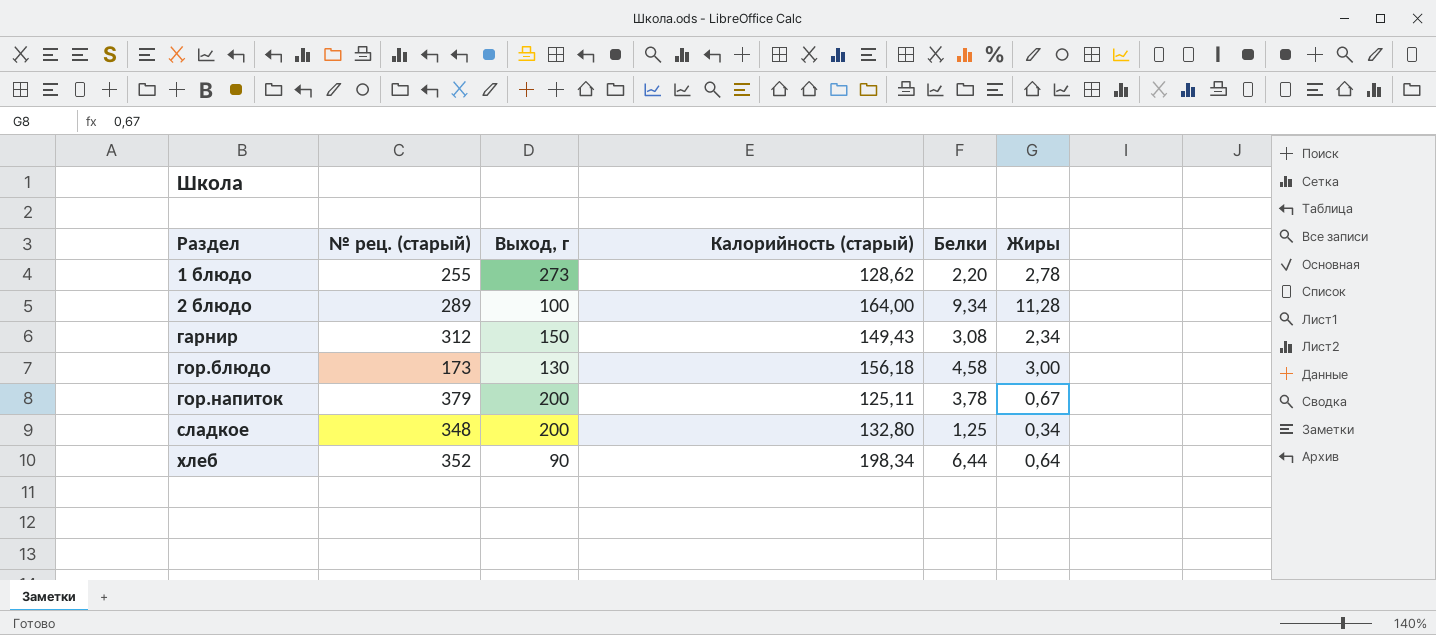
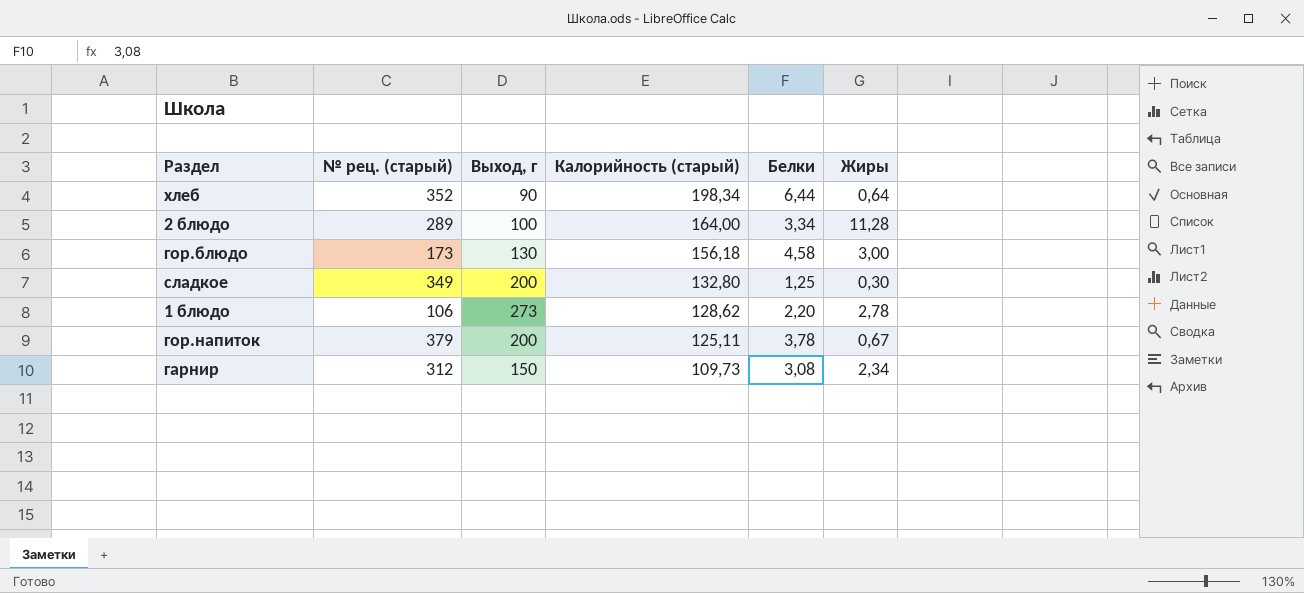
row order: Раздел ascending -> Калорийность (старый) descending
2 блюдо | Белки: 9,34 -> 3,34
сладкое | № рец. (старый): 348 -> 349
сладкое | Жиры: 0,34 -> 0,30
1 блюдо | № рец. (старый): 255 -> 106
гарнир | Калорийность (старый): 149,43 -> 109,73

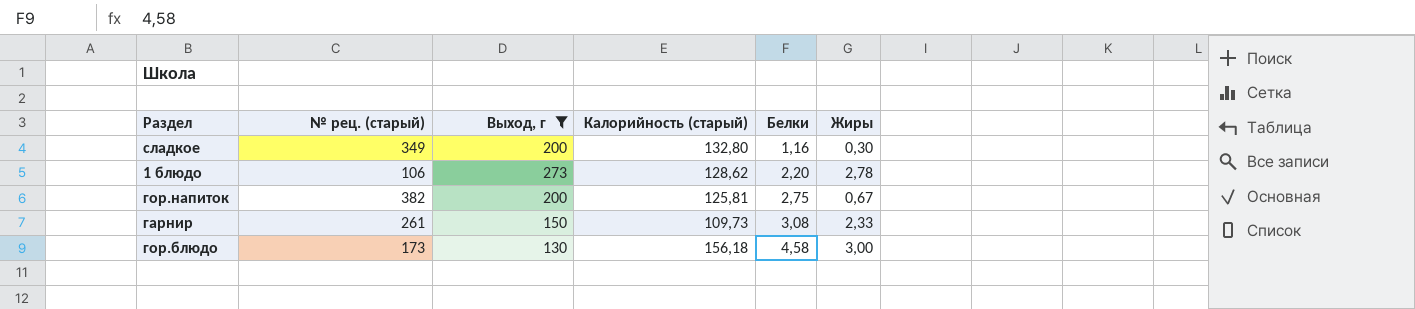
filter: none -> Выход, г >= 130
row order: Калорийность (старый) descending -> Белки ascending
сладкое | Белки: 1,25 -> 1,16
гор.напиток | № рец. (старый): 379 -> 382
гор.напиток | Калорийность (старый): 125,11 -> 125,81
гор.напиток | Белки: 3,78 -> 2,75
гарнир | № рец. (старый): 312 -> 261
гарнир | Жиры: 2,34 -> 2,33

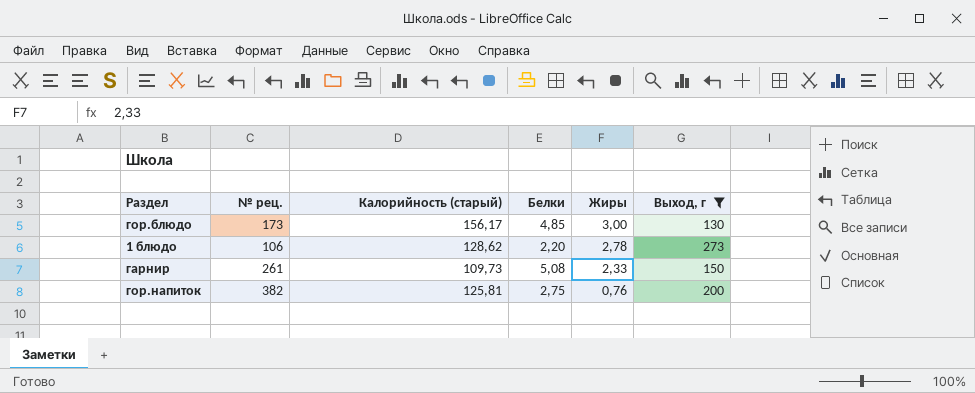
row order: Белки ascending -> Жиры descending
column name: № рец. (старый) -> № рец.
column Выход, г | position: 3 -> 6
row сладкое: 349 | 200 | 132,80 | 1,16 | 0,30 -> none
гор.блюдо | Калорийность (старый): 156,18 -> 156,17
гор.блюдо | Белки: 4,58 -> 4,85
гарнир | Белки: 3,08 -> 5,08
гор.напиток | Жиры: 0,67 -> 0,76

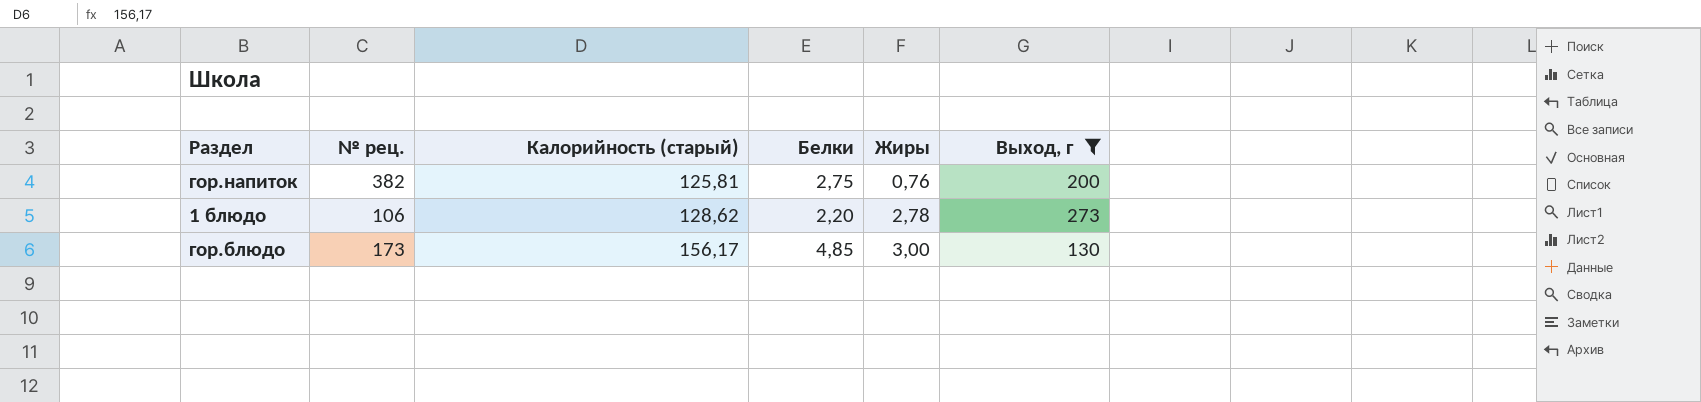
row order: Жиры descending -> Калорийность (старый) ascending
row гарнир: 261 | 109,73 | 5,08 | 2,33 | 150 -> none

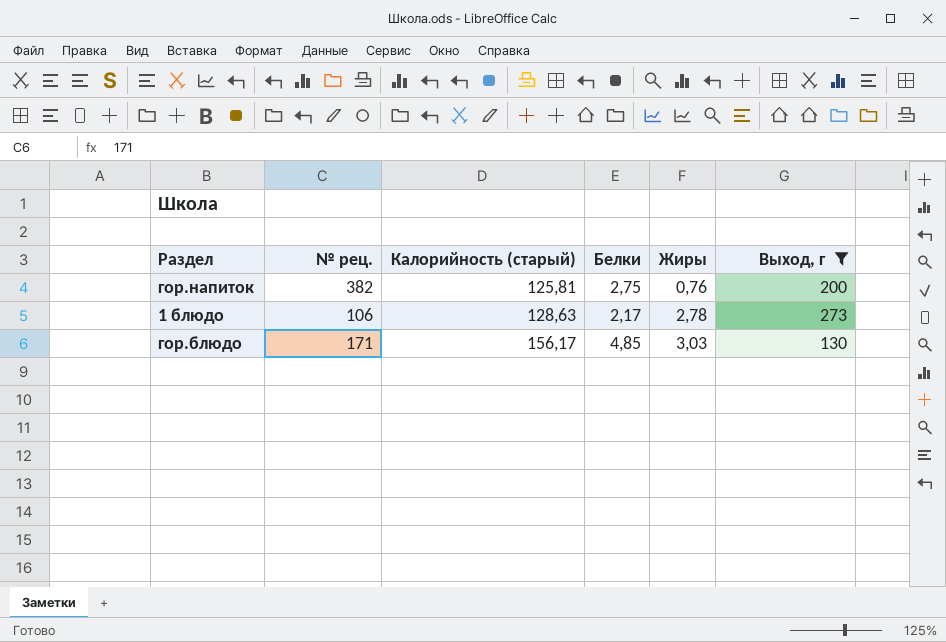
1 блюдо | Калорийность (старый): 128,62 -> 128,63
1 блюдо | Белки: 2,20 -> 2,17
гор.блюдо | № рец.: 173 -> 171
гор.блюдо | Жиры: 3,00 -> 3,03

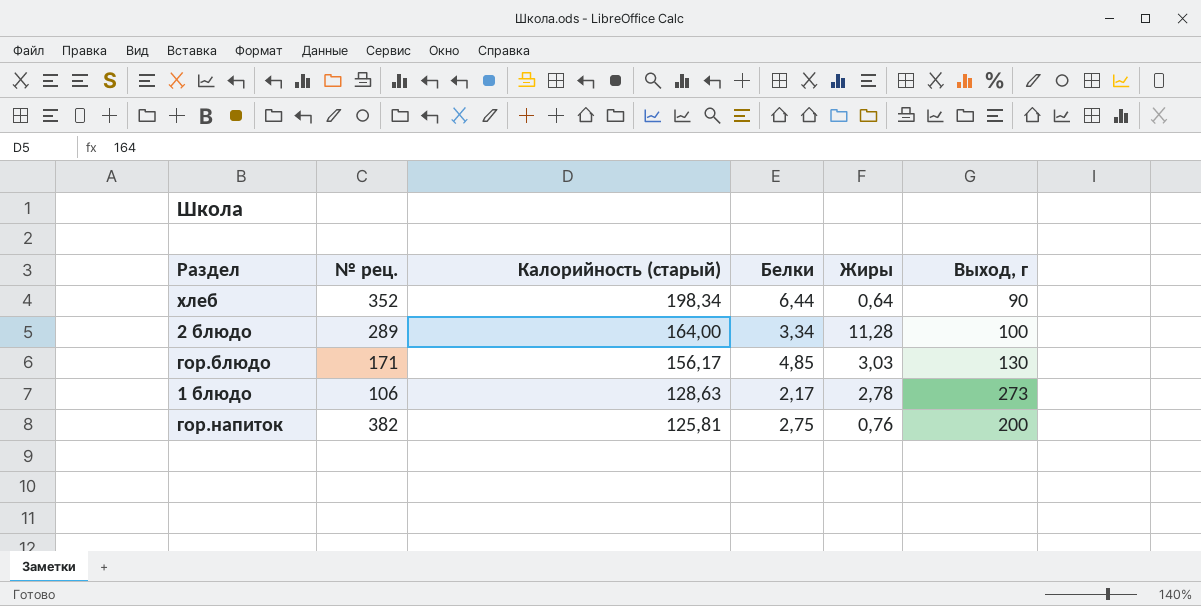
filter: Выход, г >= 130 -> none
row order: Калорийность (старый) ascending -> Калорийность (старый) descending

